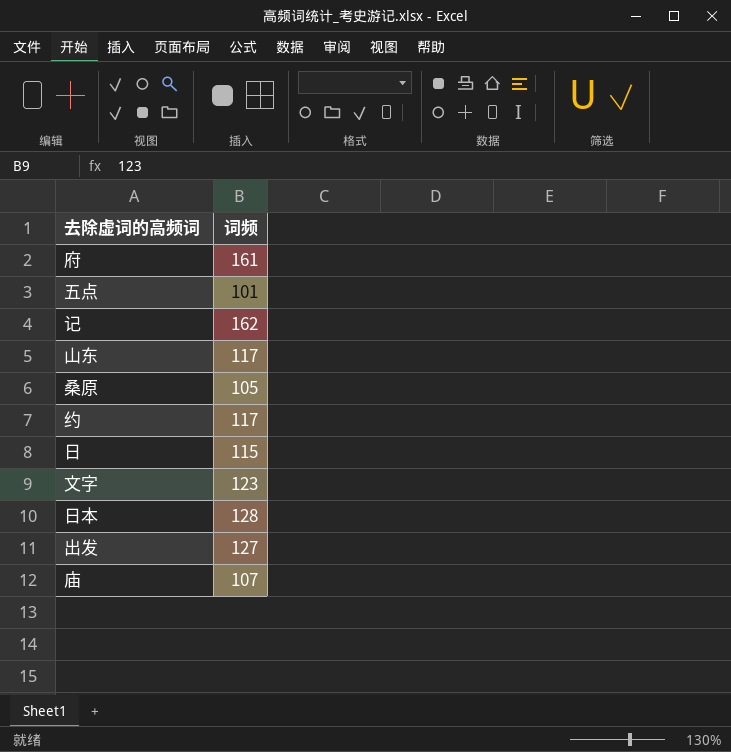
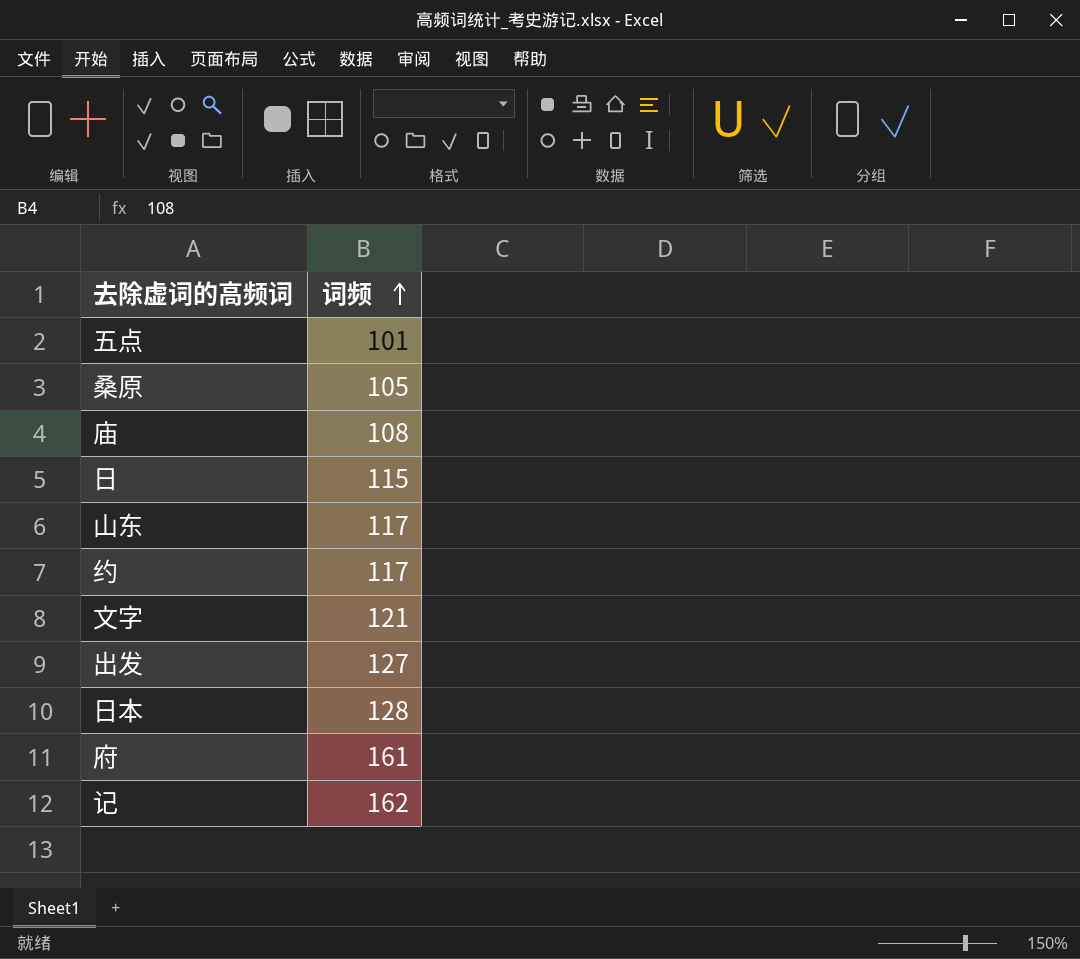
row order: none -> 词频 ascending
庙 | 词频: 107 -> 108
文字 | 词频: 123 -> 121

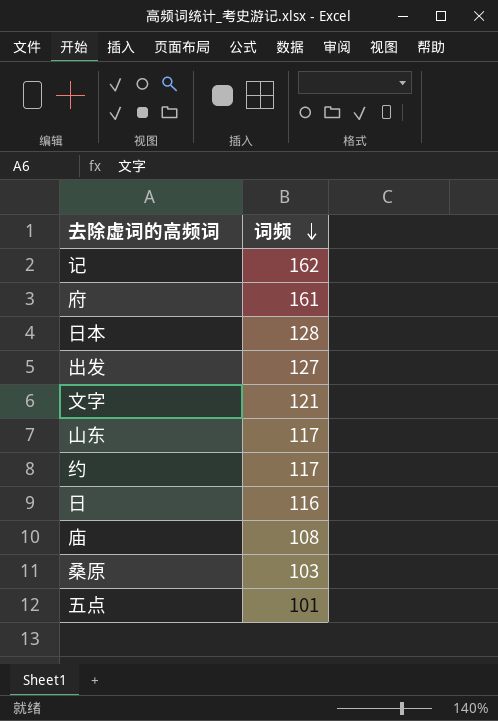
row order: 词频 ascending -> 词频 descending
日 | 词频: 115 -> 116
桑原 | 词频: 105 -> 103

